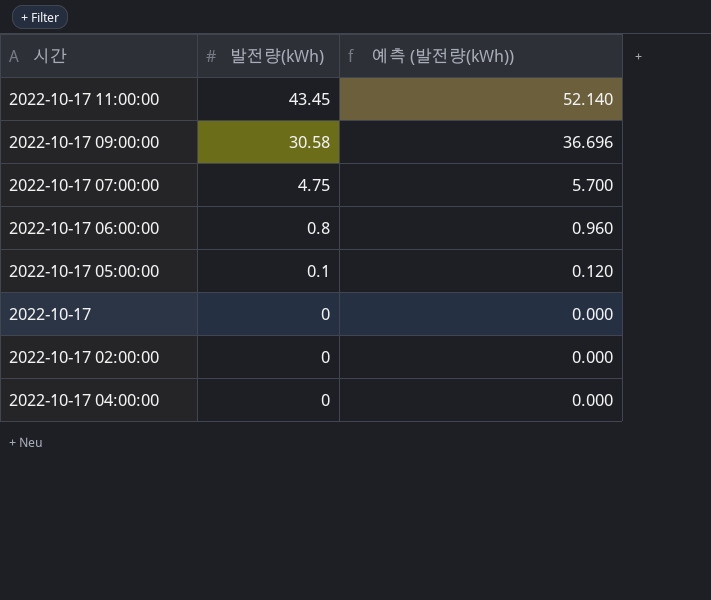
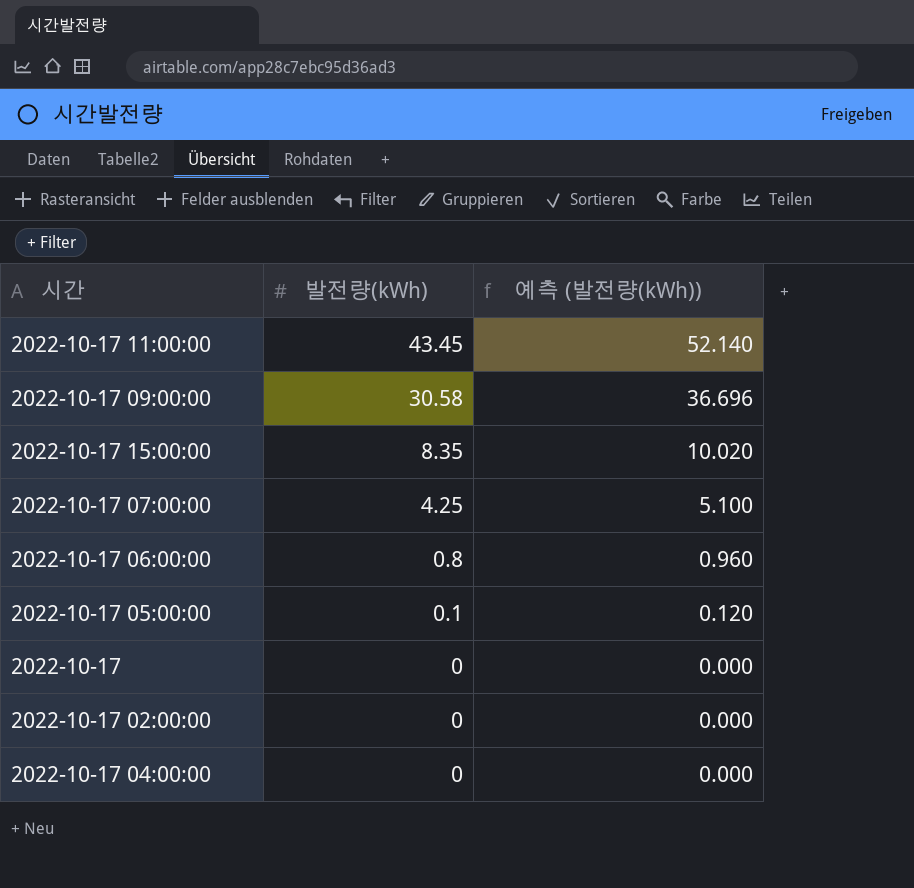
row 2022-10-17 15:00:00: none -> 8.35 | 10.020
2022-10-17 07:00:00 | 발전량(kWh): 4.75 -> 4.25
2022-10-17 07:00:00 | 예측 (발전량(kWh)): 5.700 -> 5.100

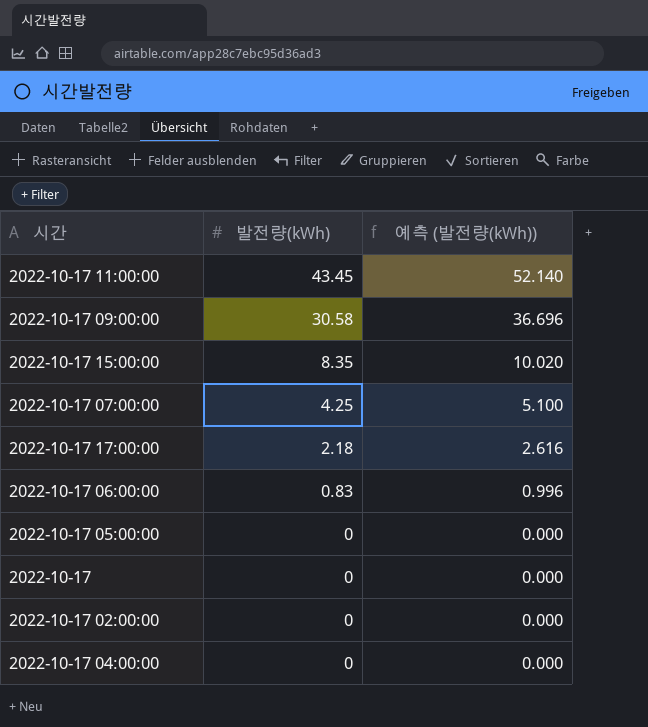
row 2022-10-17 17:00:00: none -> 2.18 | 2.616
2022-10-17 06:00:00 | 발전량(kWh): 0.8 -> 0.83
2022-10-17 06:00:00 | 예측 (발전량(kWh)): 0.960 -> 0.996
2022-10-17 05:00:00 | 발전량(kWh): 0.1 -> 0
2022-10-17 05:00:00 | 예측 (발전량(kWh)): 0.120 -> 0.000

